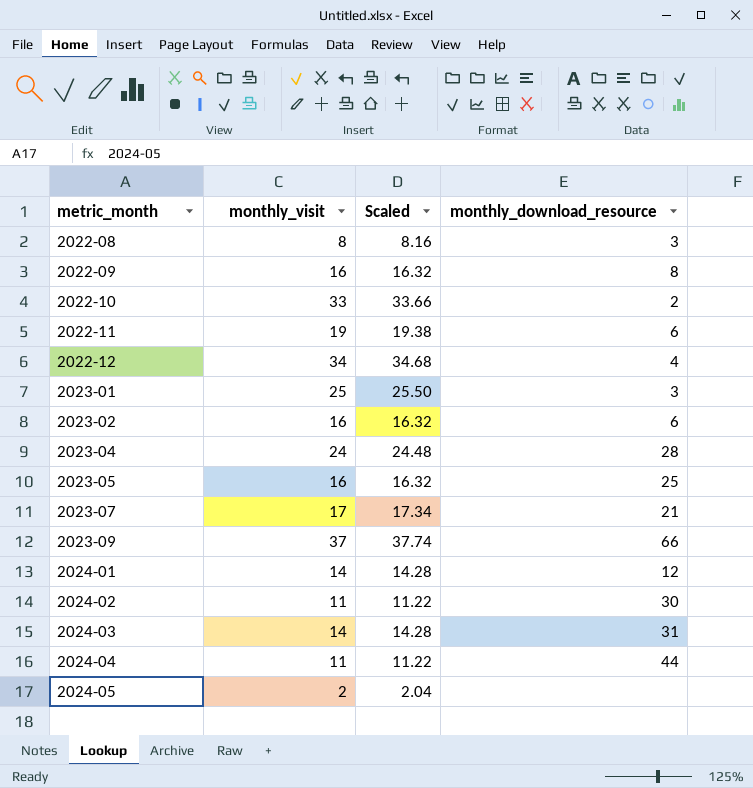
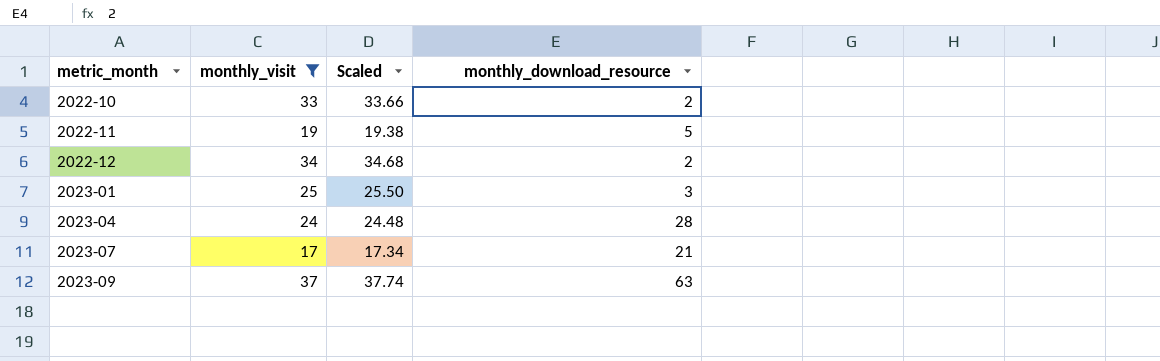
filter: none -> monthly_visit >= 17
2022-11 | monthly_download_resource: 6 -> 5
2022-12 | monthly_download_resource: 4 -> 2
2023-09 | monthly_download_resource: 66 -> 63

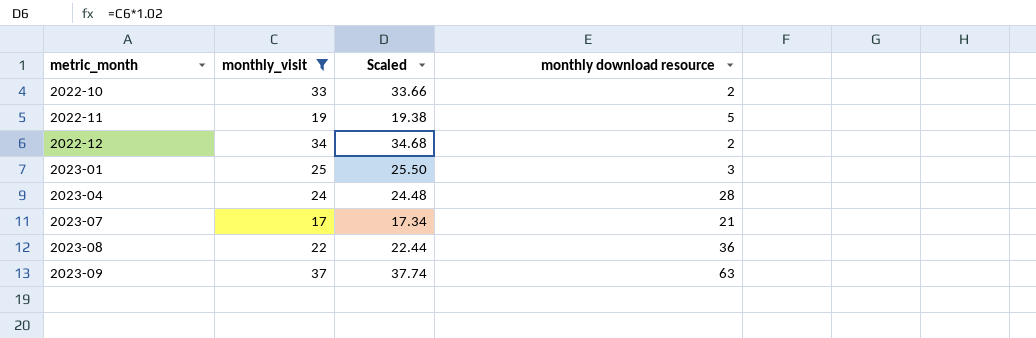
column name: monthly_download_resource -> monthly download resource
row 2023-08: none -> 22 | 22.44 | 36

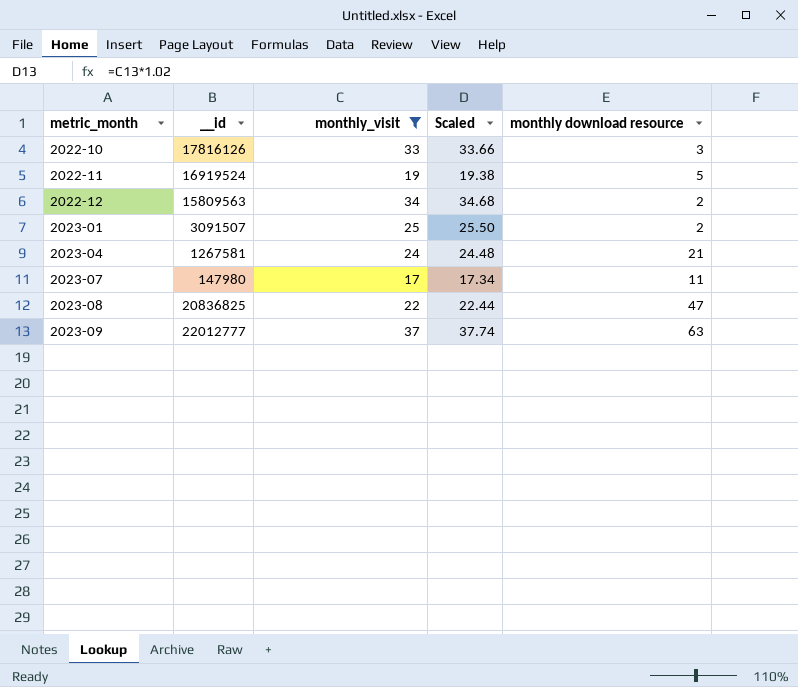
column __id | position: none -> 2
2022-10 | monthly download resource: 2 -> 3
2023-01 | monthly download resource: 3 -> 2
2023-04 | monthly download resource: 28 -> 21
2023-07 | monthly download resource: 21 -> 11
2023-08 | monthly download resource: 36 -> 47

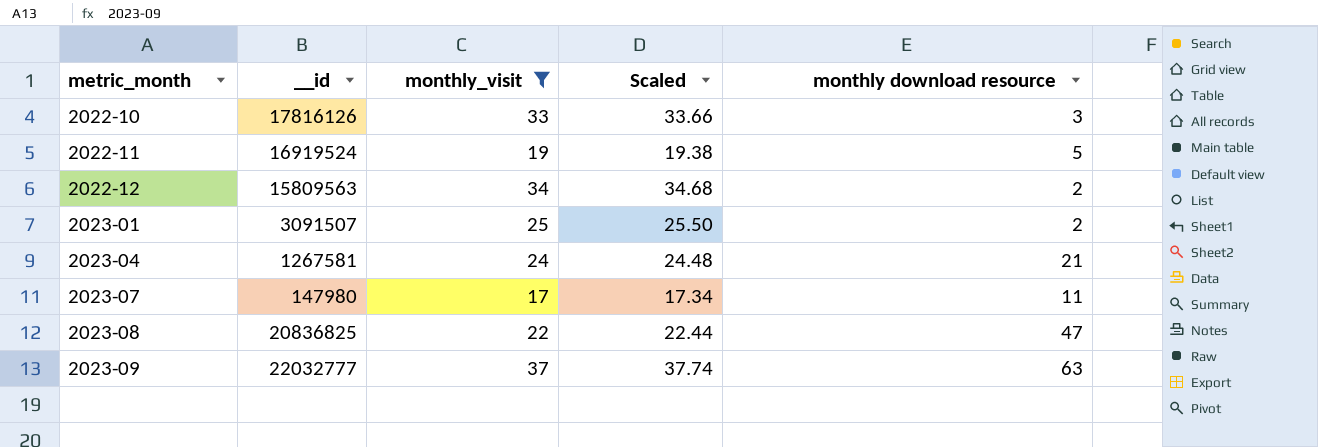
2023-09 | __id: 22012777 -> 22032777

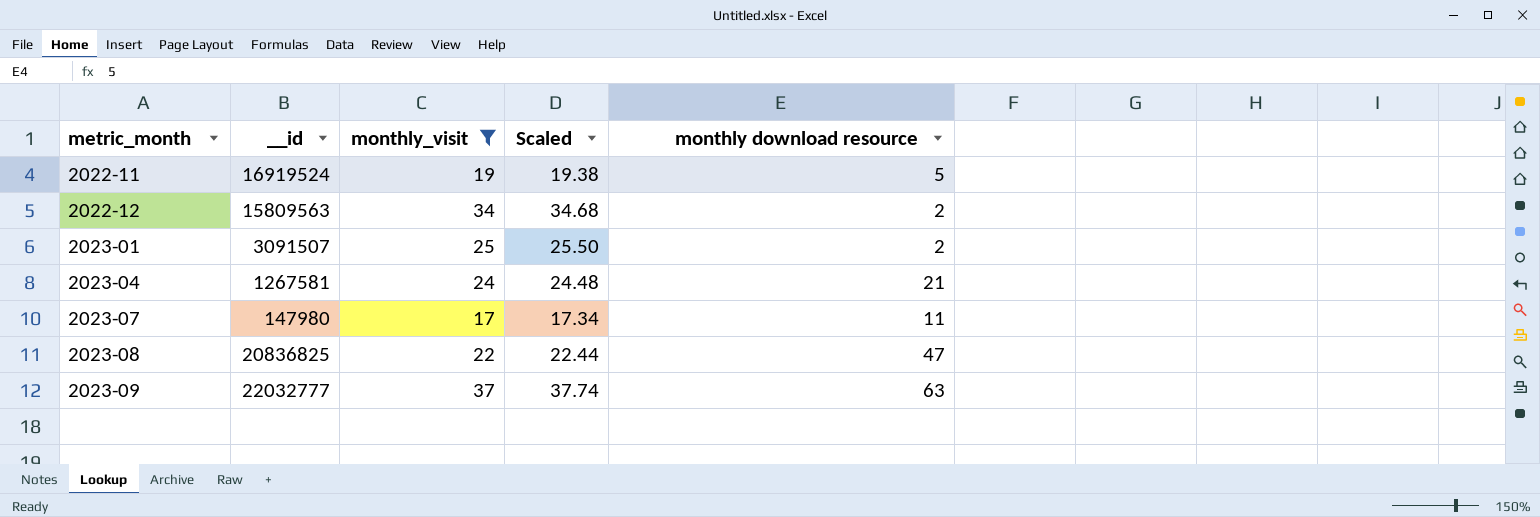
row 2022-10: 17816126 | 33 | 33.66 | 3 -> none

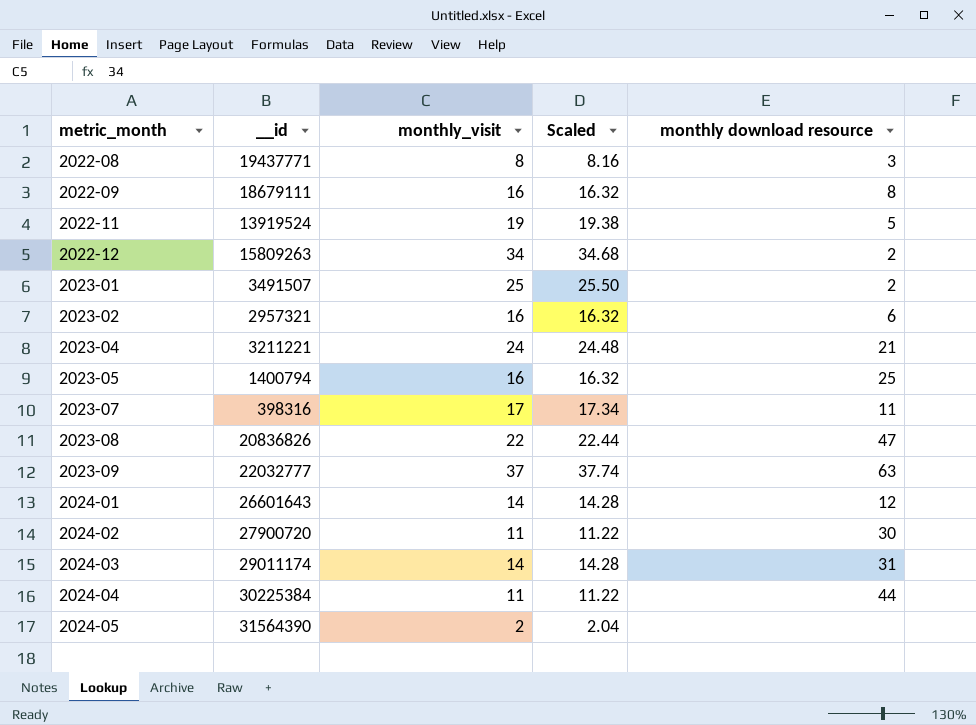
filter: monthly_visit >= 17 -> none
2022-11 | __id: 16919524 -> 13919524
2022-12 | __id: 15809563 -> 15809263
2023-01 | __id: 3091507 -> 3491507
2023-04 | __id: 1267581 -> 3211221
2023-07 | __id: 147980 -> 398316
2023-08 | __id: 20836825 -> 20836826

